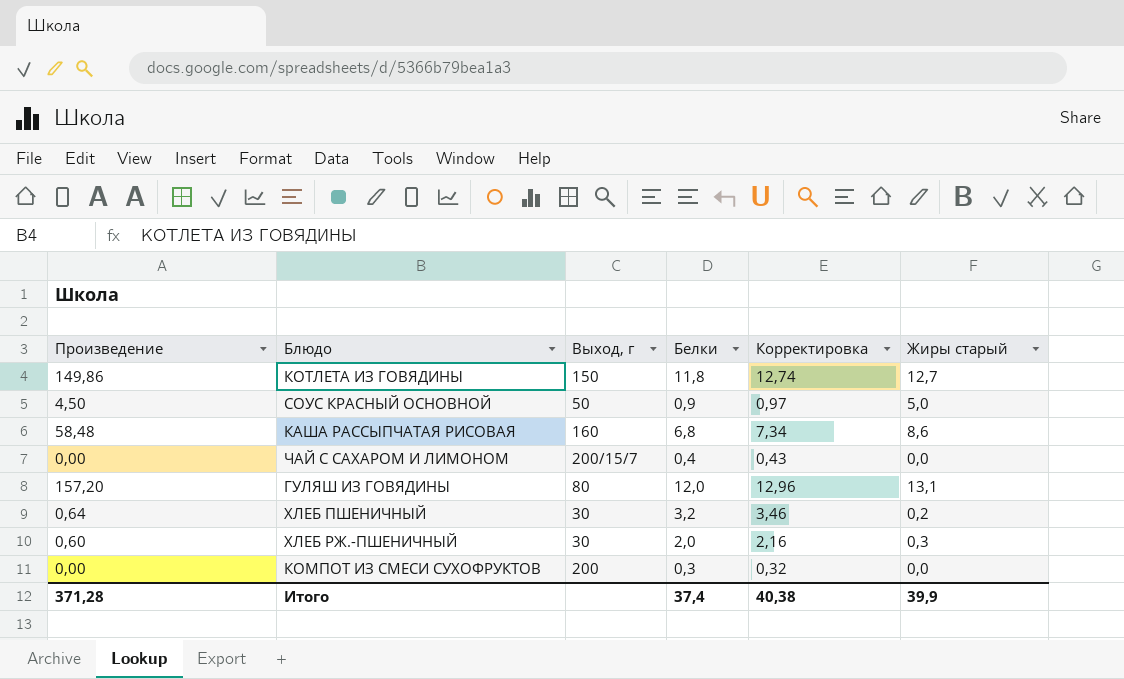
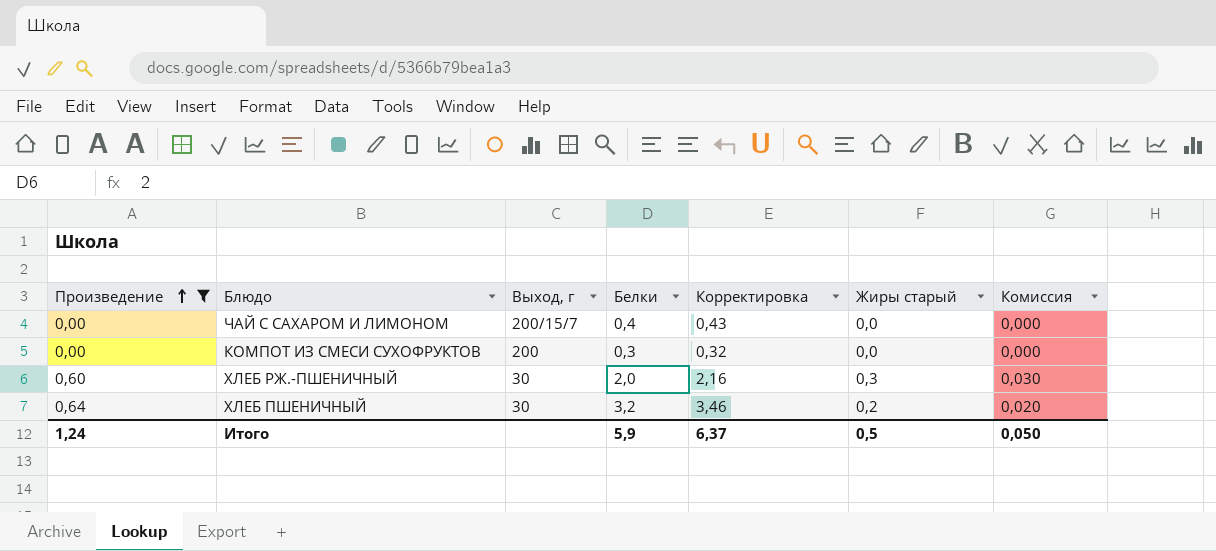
filter: none -> Произведение <= 0,64
row order: none -> Произведение ascending
column Комиссия | formula: none -> [Жиры старый] * 0,1
Итого | Произведение: 371,28 -> 1,24
Итого | Белки: 37,4 -> 5,9
Итого | Корректировка: 40,38 -> 6,37
Итого | Жиры старый: 39,9 -> 0,5

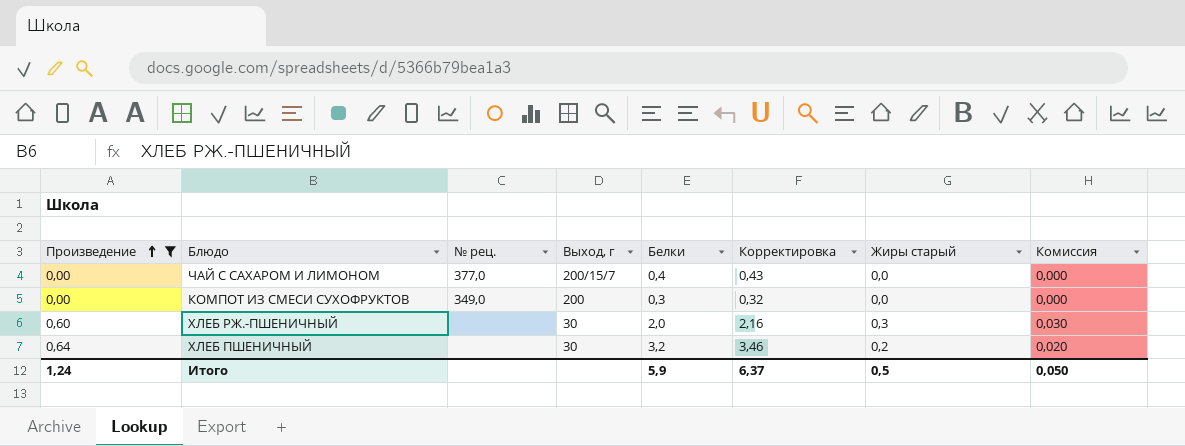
column № рец. | position: none -> 3

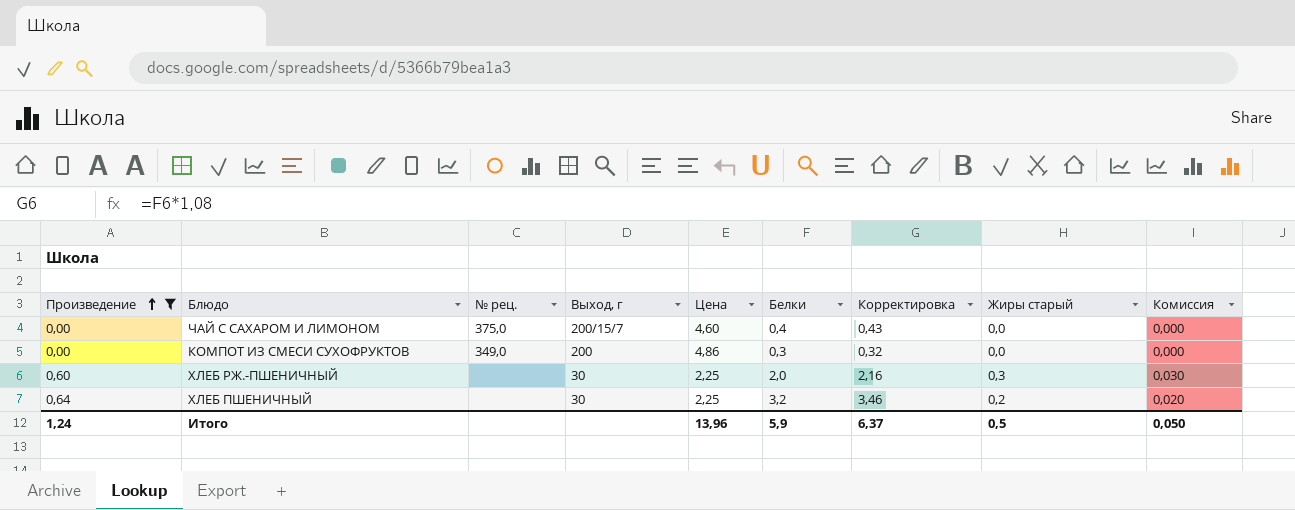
column Цена | position: none -> 5
ЧАЙ С САХАРОМ И ЛИМОНОМ | № рец.: 377,0 -> 375,0

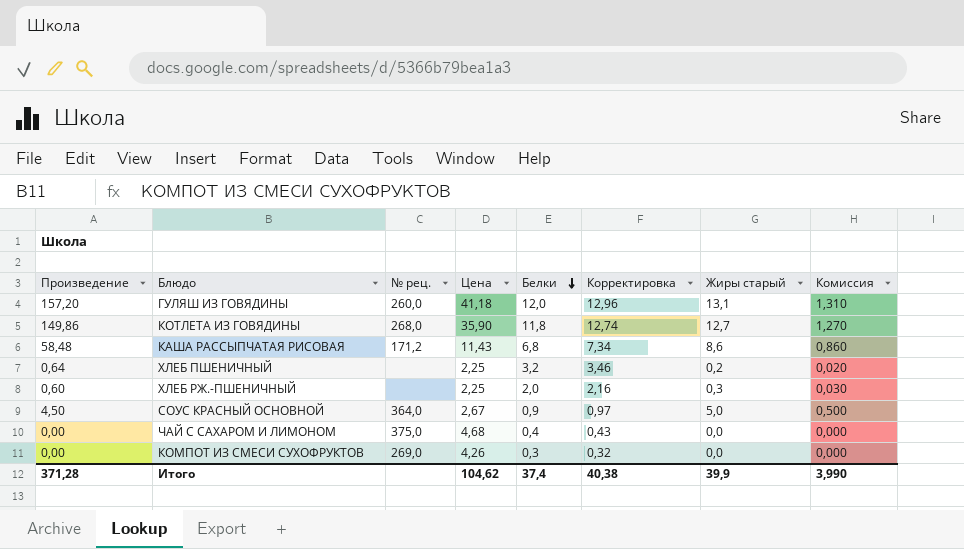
filter: Произведение <= 0,64 -> none
row order: Произведение ascending -> Белки descending
column Выход, г | position: 4 -> none
ЧАЙ С САХАРОМ И ЛИМОНОМ | Цена: 4,60 -> 4,68
КОМПОТ ИЗ СМЕСИ СУХОФРУКТОВ | № рец.: 349,0 -> 269,0
КОМПОТ ИЗ СМЕСИ СУХОФРУКТОВ | Цена: 4,86 -> 4,26
Итого | Произведение: 1,24 -> 371,28
Итого | Цена: 13,96 -> 104,62
Итого | Белки: 5,9 -> 37,4
Итого | Корректировка: 6,37 -> 40,38
Итого | Жиры старый: 0,5 -> 39,9
Итого | Комиссия: 0,050 -> 3,990

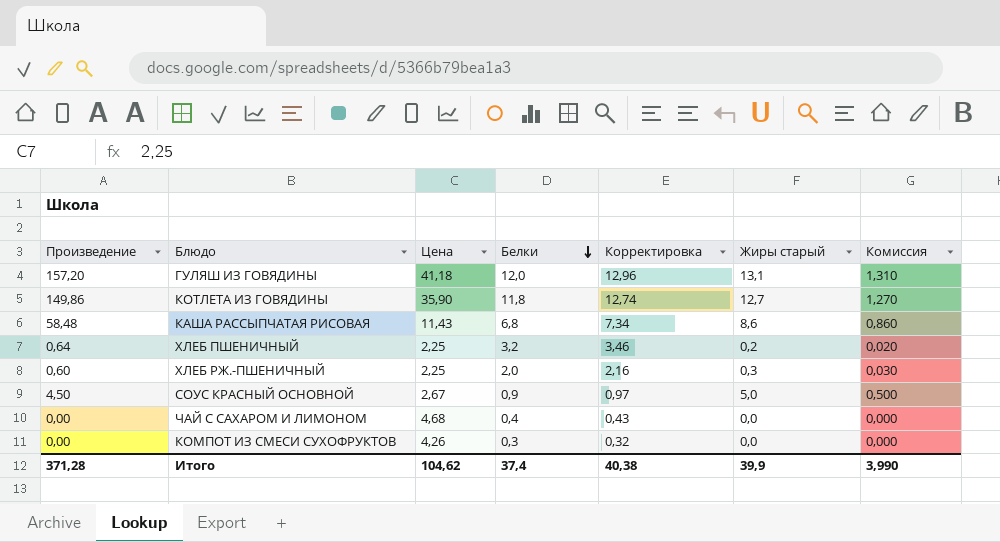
column № рец. | position: 3 -> none

